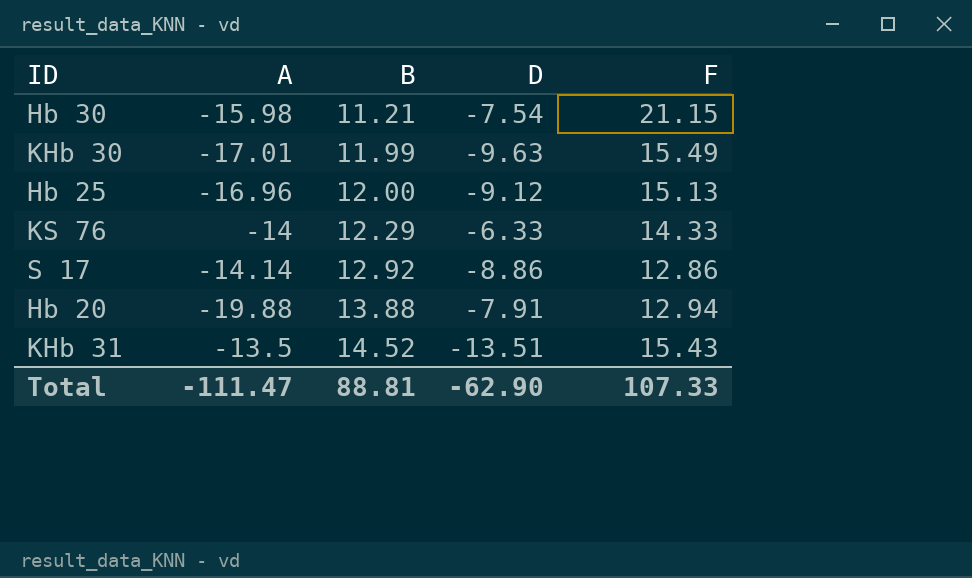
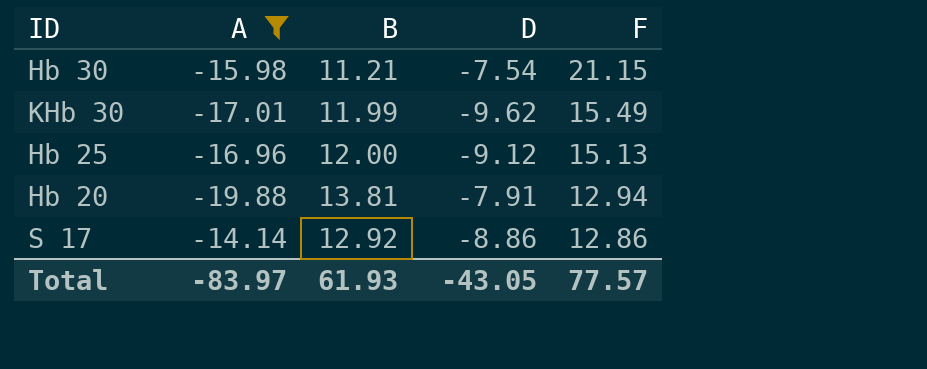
filter: none -> A <= -14.14
row order: B ascending -> F descending
KHb 30 | D: -9.63 -> -9.62
Hb 20 | B: 13.88 -> 13.81
Total | A: -111.47 -> -83.97
Total | B: 88.81 -> 61.93
Total | D: -62.90 -> -43.05
Total | F: 107.33 -> 77.57

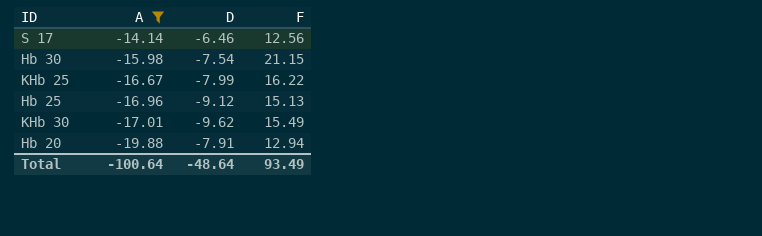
row order: F descending -> A descending
column B | position: 3 -> none
S 17 | D: -8.86 -> -6.46
S 17 | F: 12.86 -> 12.56
row KHb 25: none -> -16.67 | -7.99 | 16.22
Total | A: -83.97 -> -100.64
Total | D: -43.05 -> -48.64
Total | F: 77.57 -> 93.49

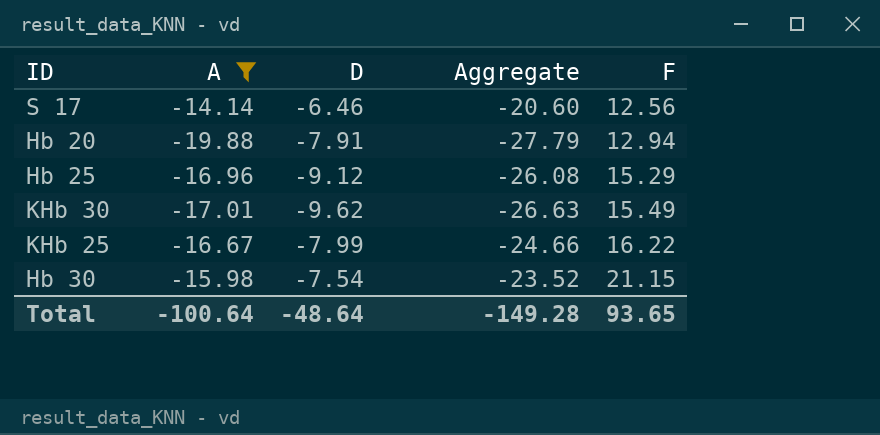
row order: A descending -> F ascending
column Aggregate | formula: none -> [A] + [D]
Hb 25 | F: 15.13 -> 15.29
Total | F: 93.49 -> 93.65

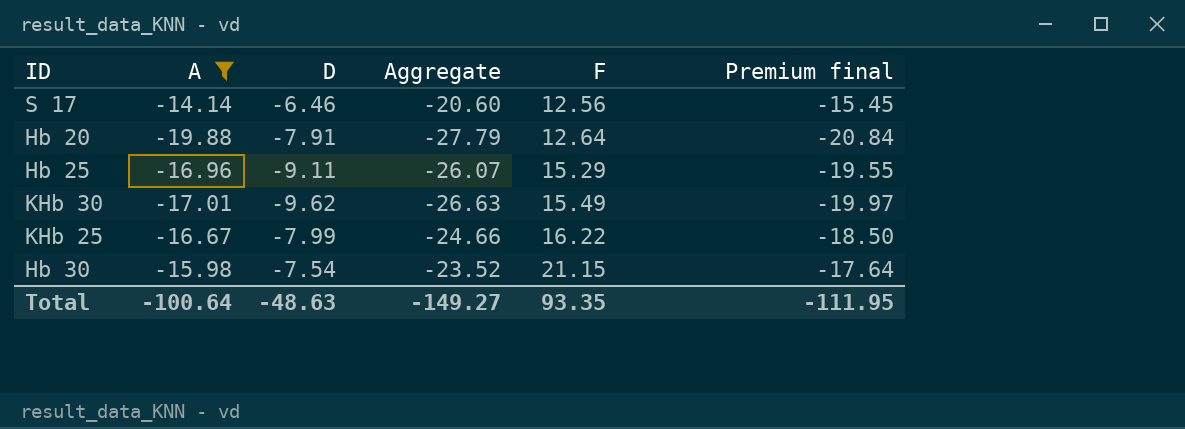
column Premium final | formula: none -> [Aggregate] * 0.75
Hb 20 | F: 12.94 -> 12.64
Hb 25 | D: -9.12 -> -9.11
Hb 25 | Aggregate: -26.08 -> -26.07
Total | D: -48.64 -> -48.63
Total | Aggregate: -149.28 -> -149.27
Total | F: 93.65 -> 93.35

